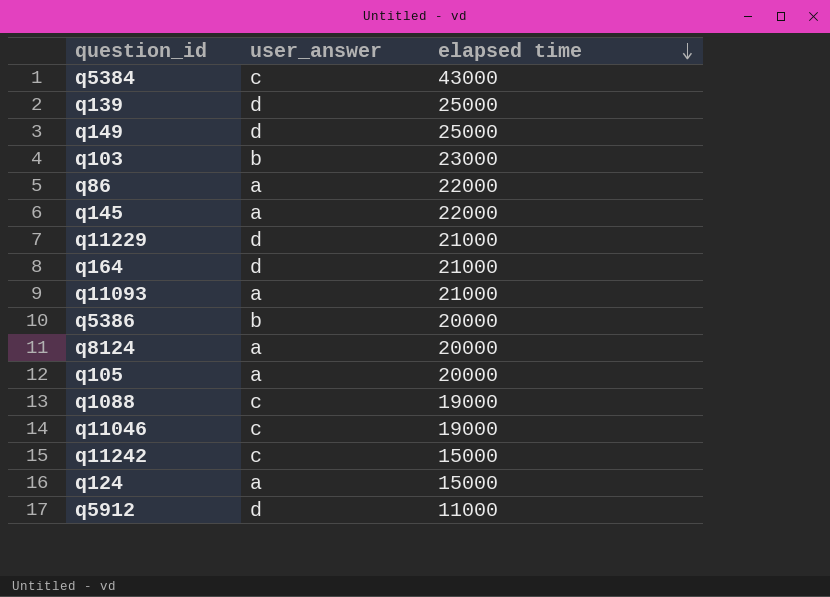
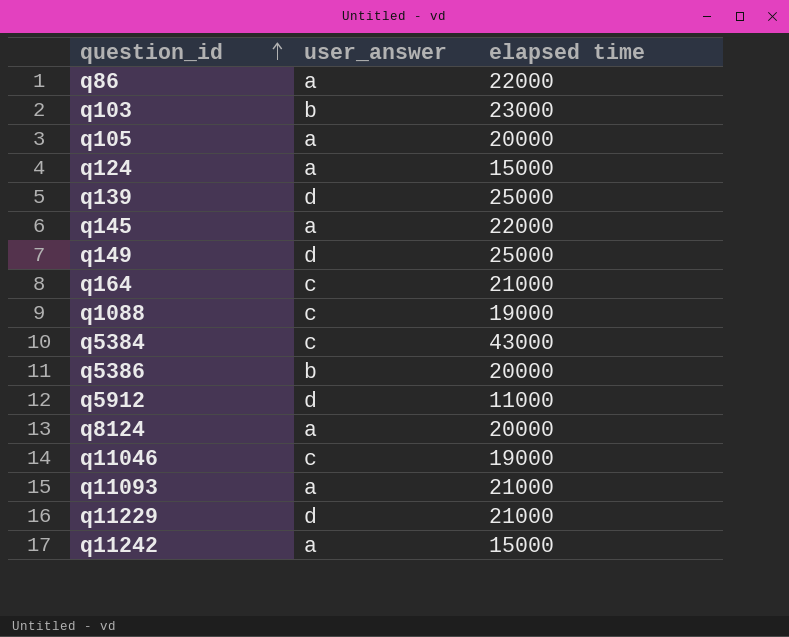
row order: elapsed time descending -> question_id ascending
q164 | user_answer: d -> c
q11242 | user_answer: c -> a

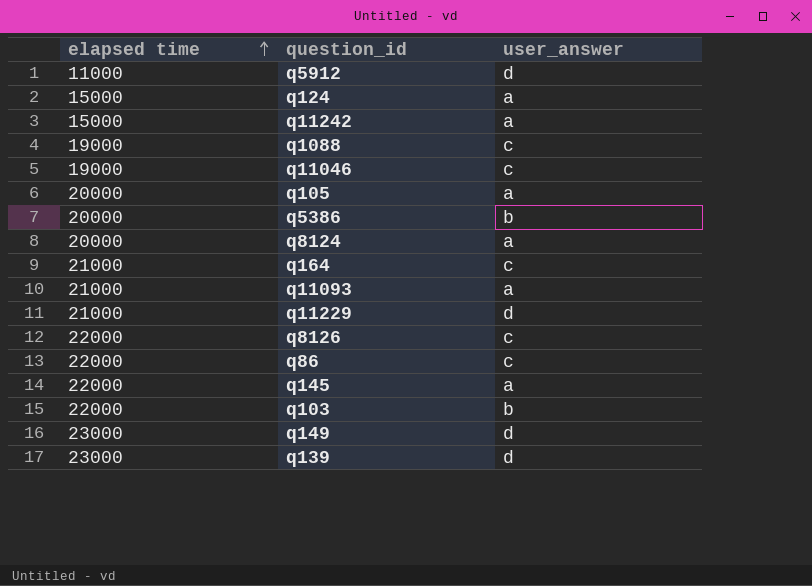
row order: question_id ascending -> elapsed time ascending
column elapsed time | position: 3 -> 1
row q5384: c | 43000 -> none
row q8126: none -> 22000 | c
q86 | user_answer: a -> c
q103 | elapsed time: 23000 -> 22000
q149 | elapsed time: 25000 -> 23000
q139 | elapsed time: 25000 -> 23000

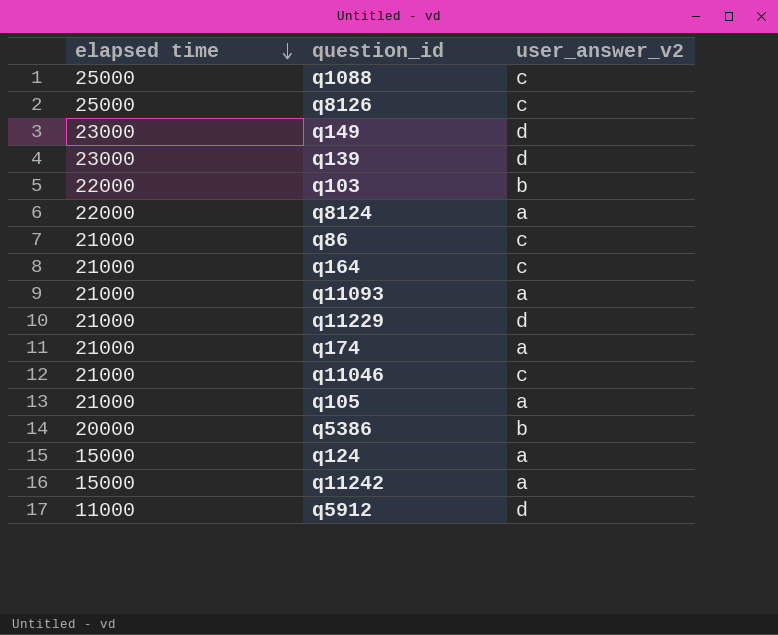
row order: elapsed time ascending -> elapsed time descending
column name: user_answer -> user_answer_v2
row q145: 22000 | a -> none
q1088 | elapsed time: 19000 -> 25000
q8126 | elapsed time: 22000 -> 25000
q8124 | elapsed time: 20000 -> 22000
q86 | elapsed time: 22000 -> 21000
row q174: none -> 21000 | a
q11046 | elapsed time: 19000 -> 21000
q105 | elapsed time: 20000 -> 21000

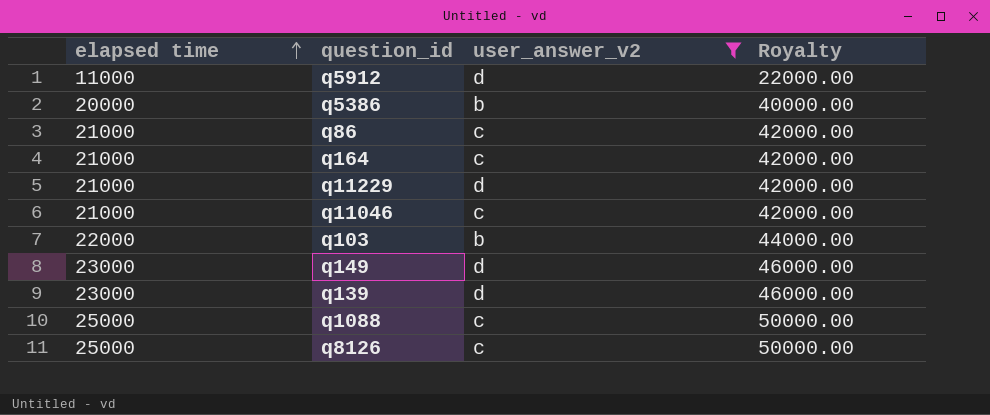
filter: none -> user_answer_v2 != a
row order: elapsed time descending -> elapsed time ascending
column Royalty | formula: none -> [elapsed time] * 2

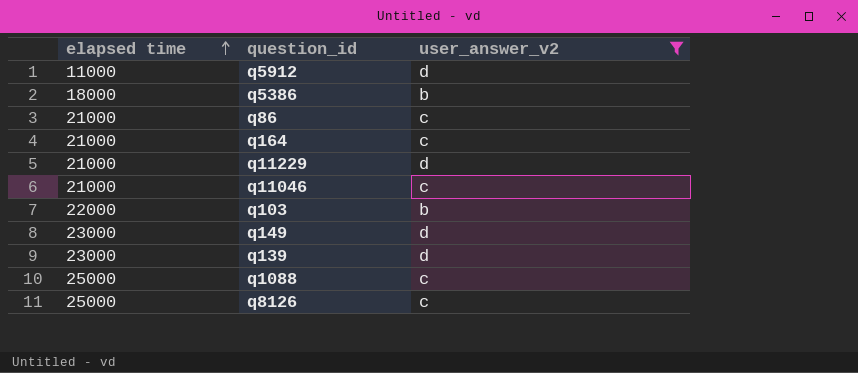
column Royalty | formula: [elapsed time] * 2 -> none
q5386 | elapsed time: 20000 -> 18000

